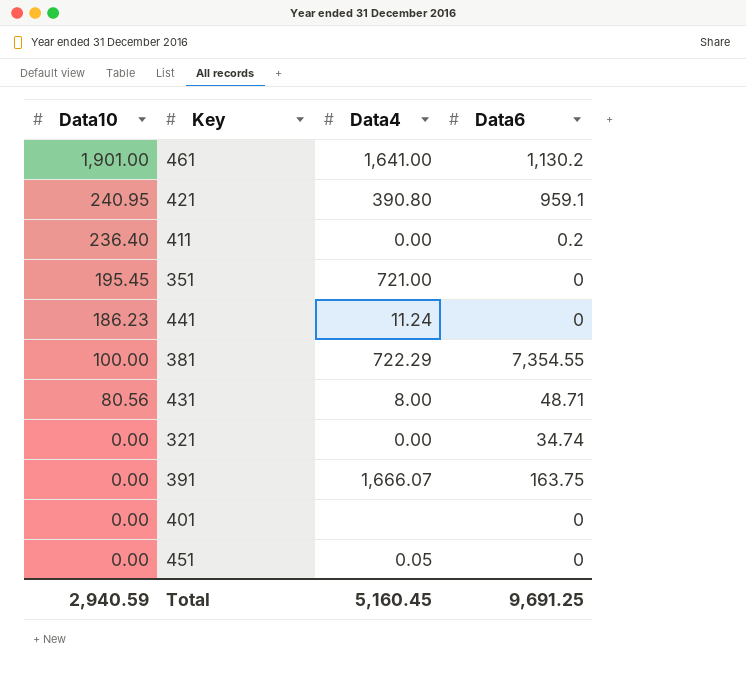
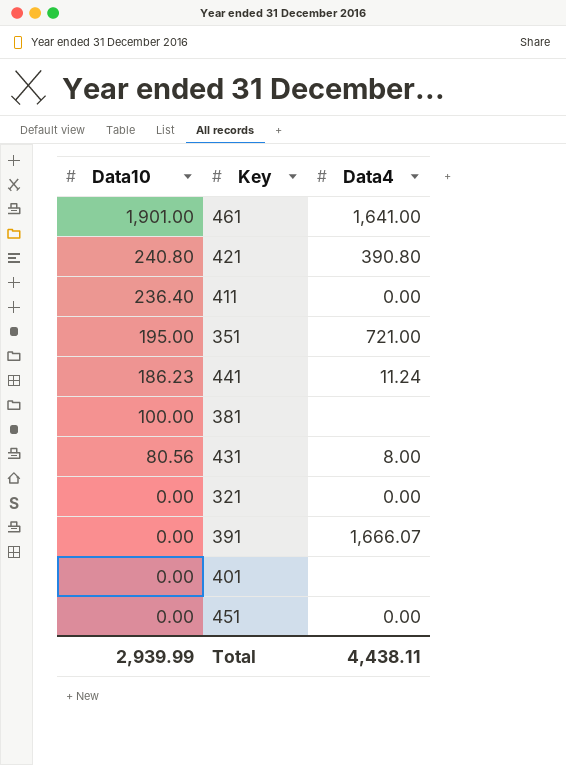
column Data6 | position: 4 -> none
421 | Data10: 240.95 -> 240.80
351 | Data10: 195.45 -> 195.00
381 | Data4: 722.29 -> none
451 | Data4: 0.05 -> 0.00
Total | Data10: 2,940.59 -> 2,939.99
Total | Data4: 5,160.45 -> 4,438.11

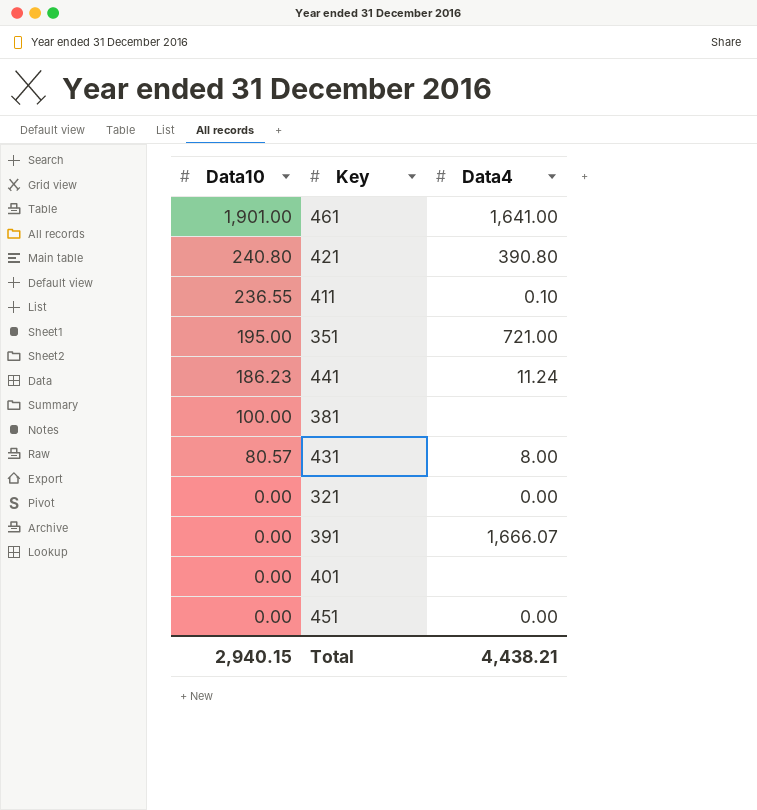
411 | Data10: 236.40 -> 236.55
411 | Data4: 0.00 -> 0.10
431 | Data10: 80.56 -> 80.57
Total | Data10: 2,939.99 -> 2,940.15
Total | Data4: 4,438.11 -> 4,438.21

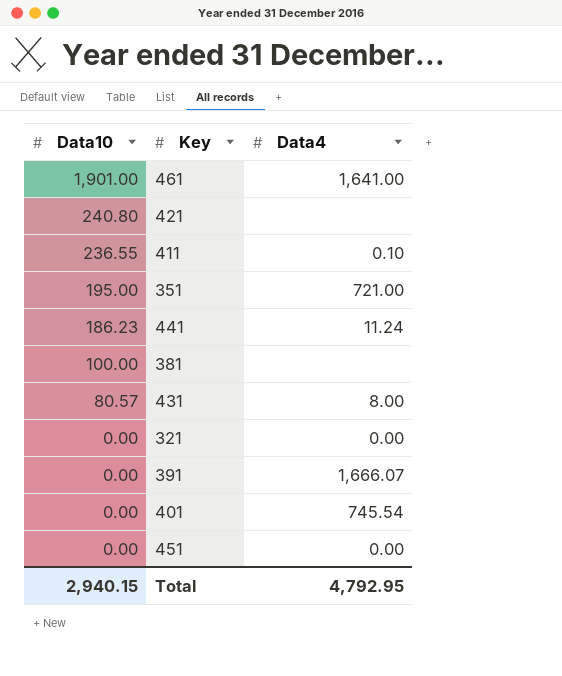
421 | Data4: 390.80 -> none
401 | Data4: none -> 745.54
Total | Data4: 4,438.21 -> 4,792.95

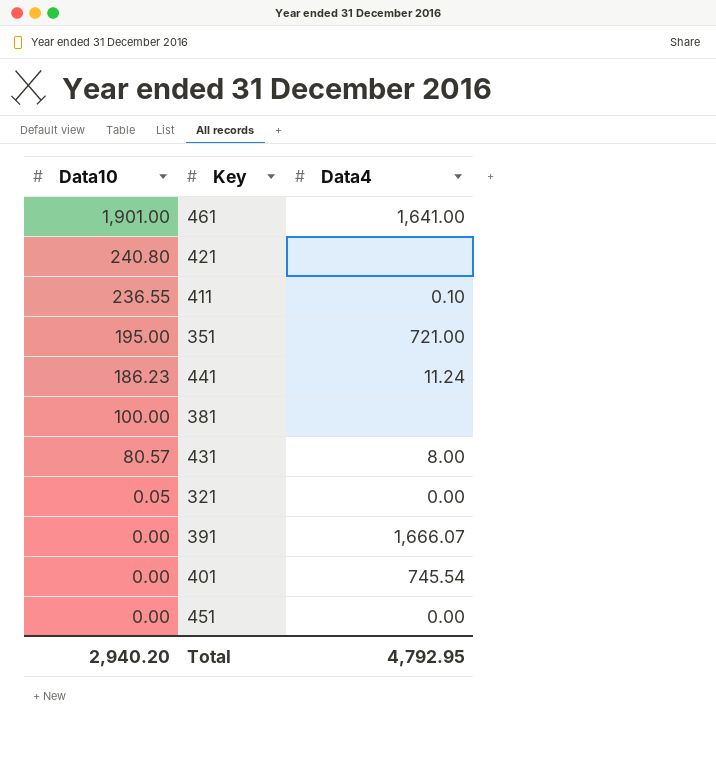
321 | Data10: 0.00 -> 0.05
Total | Data10: 2,940.15 -> 2,940.20

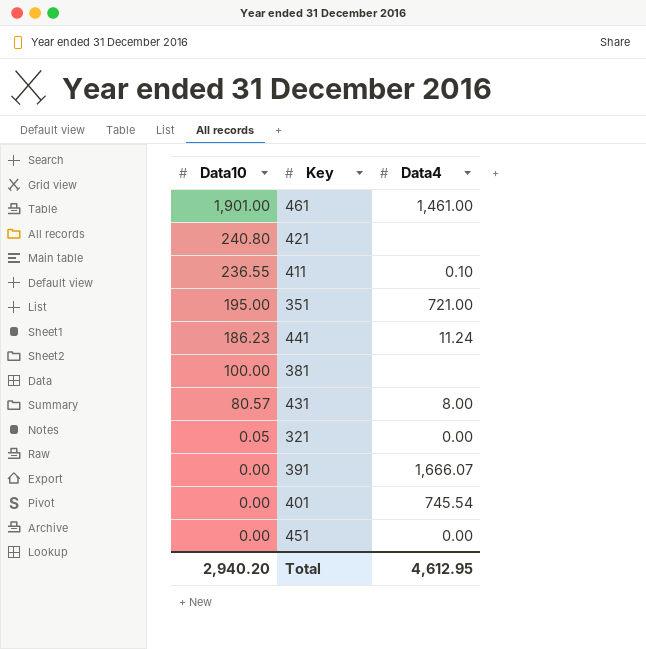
461 | Data4: 1,641.00 -> 1,461.00
Total | Data4: 4,792.95 -> 4,612.95

